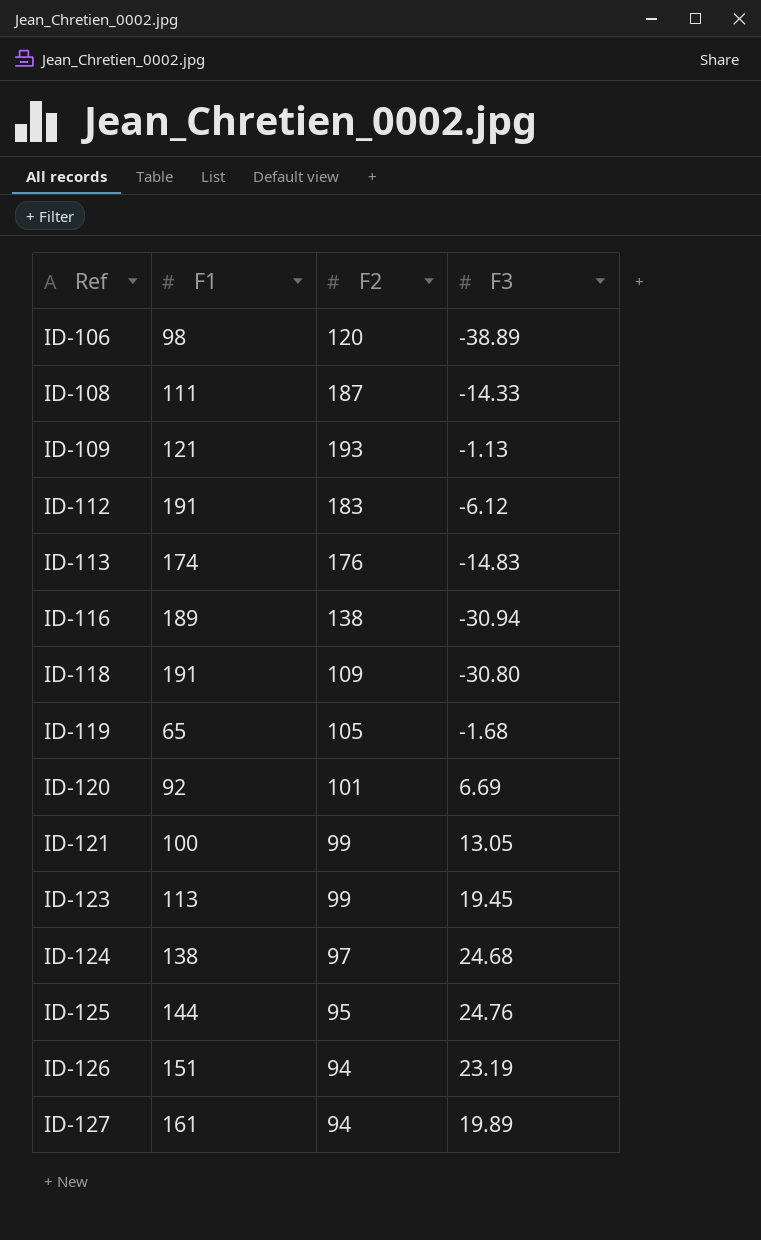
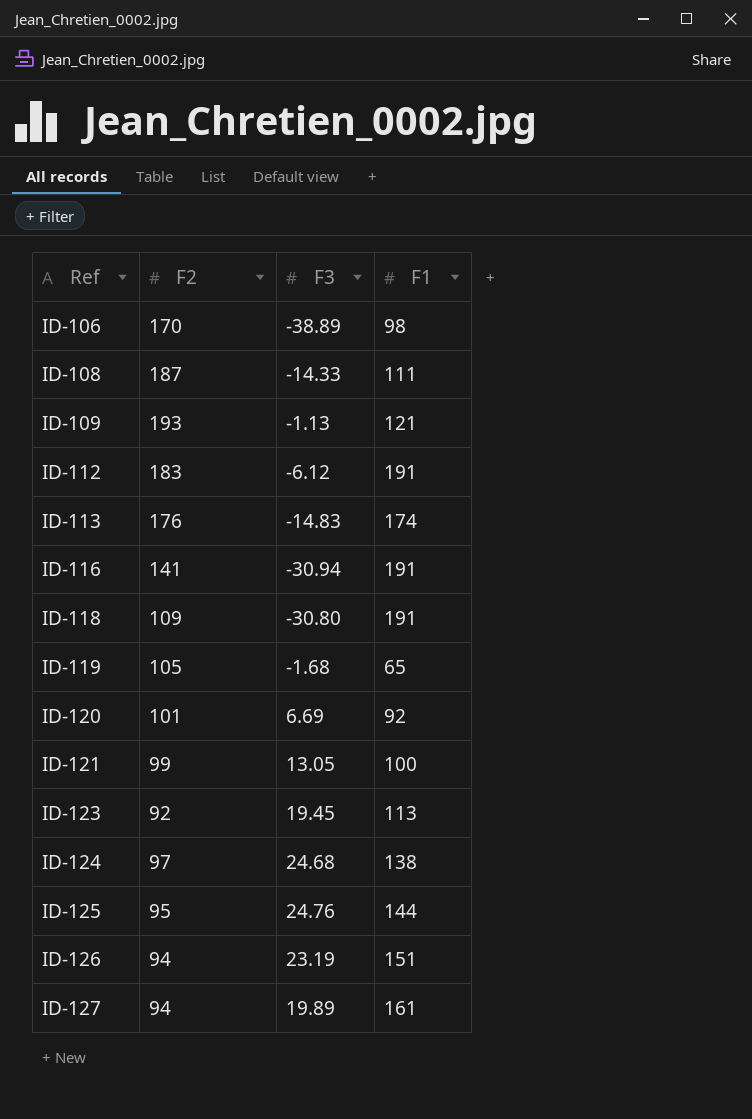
column F1 | position: 2 -> 4
ID-106 | F2: 120 -> 170
ID-116 | F2: 138 -> 141
ID-116 | F1: 189 -> 191
ID-123 | F2: 99 -> 92

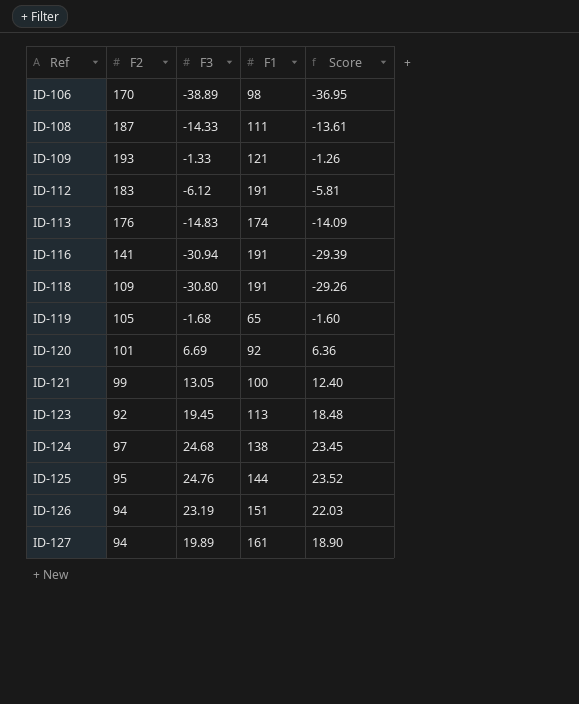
column Score | formula: none -> [F3] * 0.95
ID-109 | F3: -1.13 -> -1.33

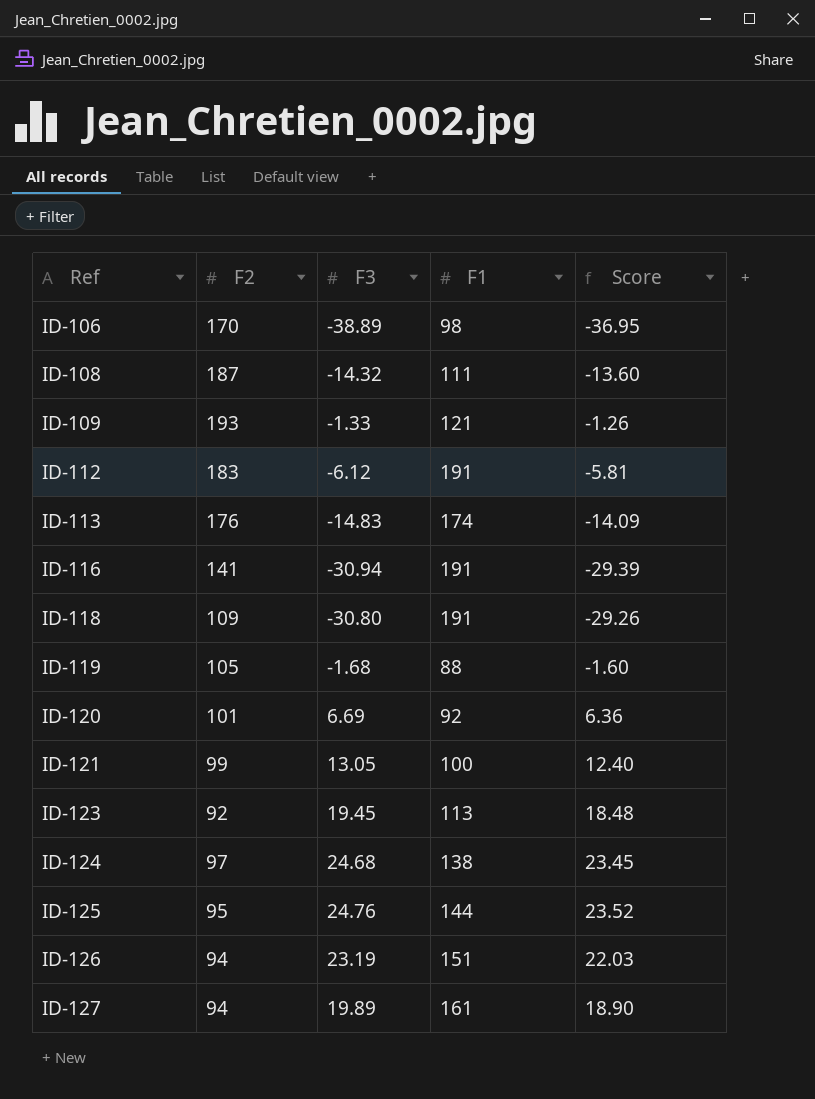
ID-108 | F3: -14.33 -> -14.32
ID-108 | Score: -13.61 -> -13.60
ID-119 | F1: 65 -> 88

